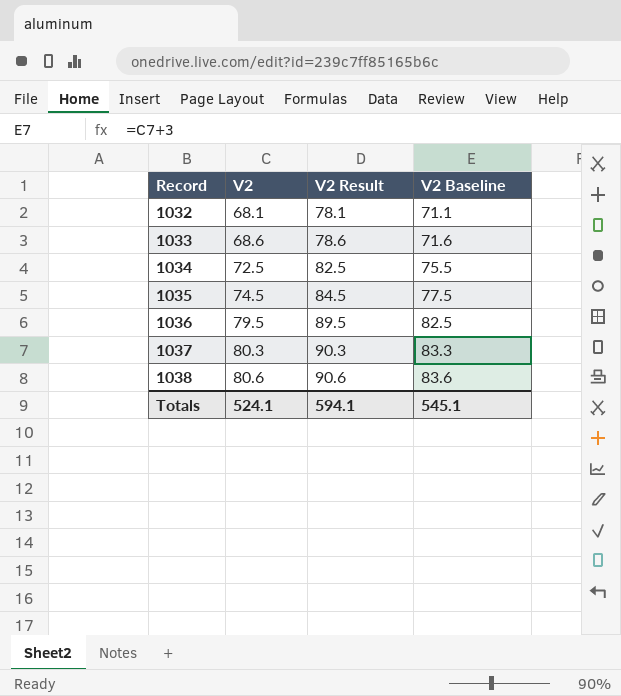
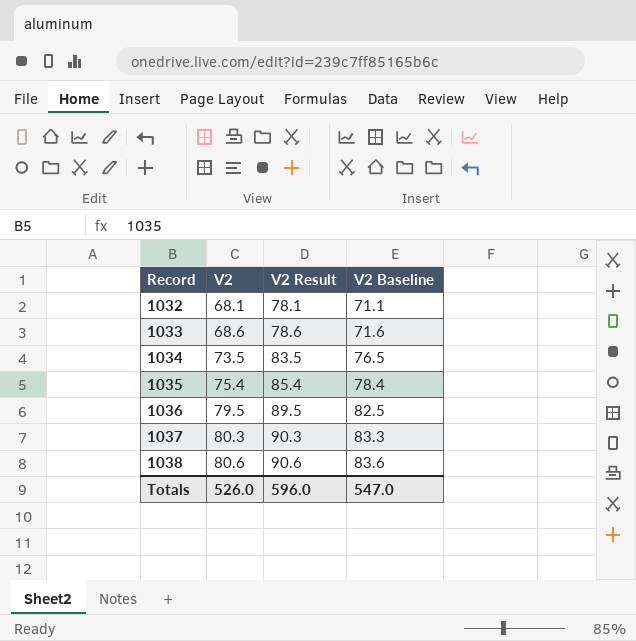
1034 | V2: 72.5 -> 73.5
1034 | V2 Result: 82.5 -> 83.5
1034 | V2 Baseline: 75.5 -> 76.5
1035 | V2: 74.5 -> 75.4
1035 | V2 Result: 84.5 -> 85.4
1035 | V2 Baseline: 77.5 -> 78.4
Totals | V2: 524.1 -> 526.0
Totals | V2 Result: 594.1 -> 596.0
Totals | V2 Baseline: 545.1 -> 547.0

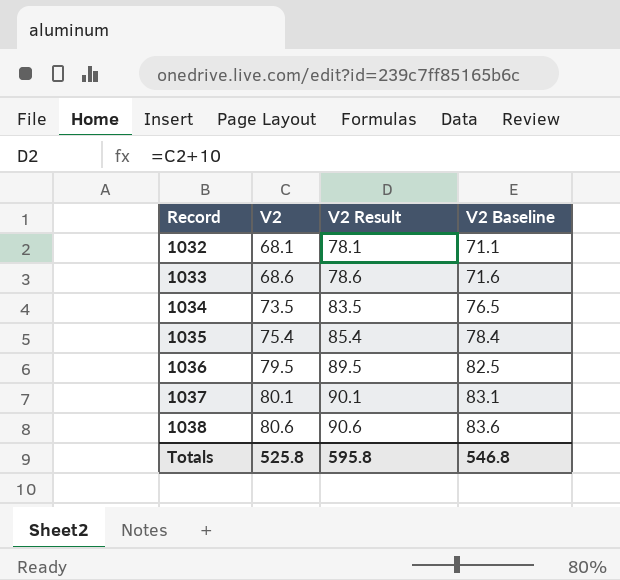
1037 | V2: 80.3 -> 80.1
1037 | V2 Result: 90.3 -> 90.1
1037 | V2 Baseline: 83.3 -> 83.1
Totals | V2: 526.0 -> 525.8
Totals | V2 Result: 596.0 -> 595.8
Totals | V2 Baseline: 547.0 -> 546.8

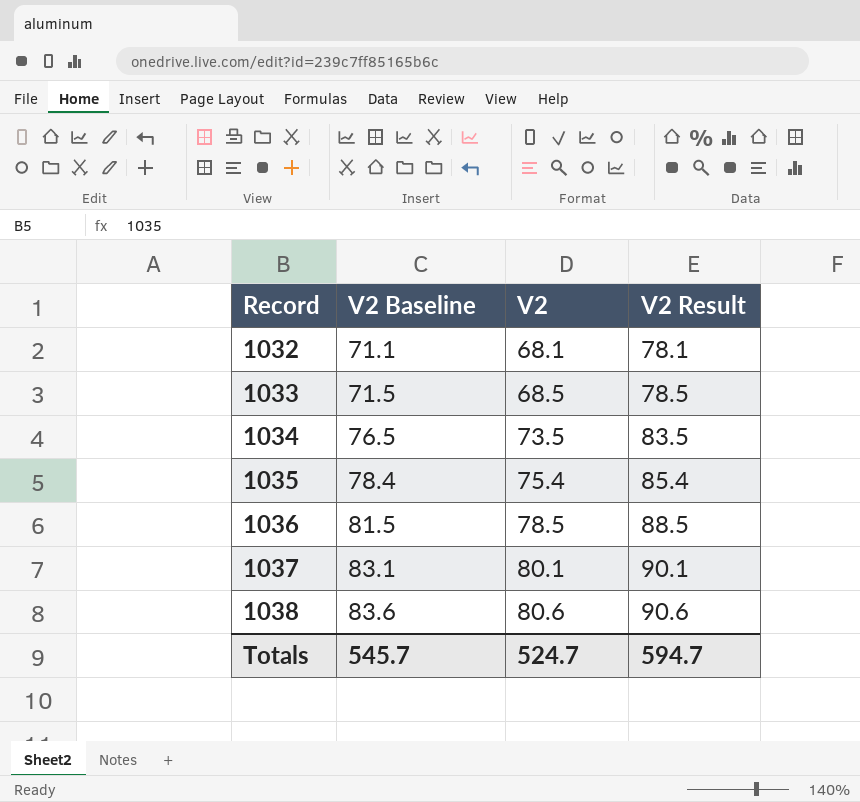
column V2 Baseline | position: 4 -> 2
1033 | V2 Baseline: 71.6 -> 71.5
1033 | V2: 68.6 -> 68.5
1033 | V2 Result: 78.6 -> 78.5
1036 | V2 Baseline: 82.5 -> 81.5
1036 | V2: 79.5 -> 78.5
1036 | V2 Result: 89.5 -> 88.5
Totals | V2 Baseline: 546.8 -> 545.7
Totals | V2: 525.8 -> 524.7
Totals | V2 Result: 595.8 -> 594.7

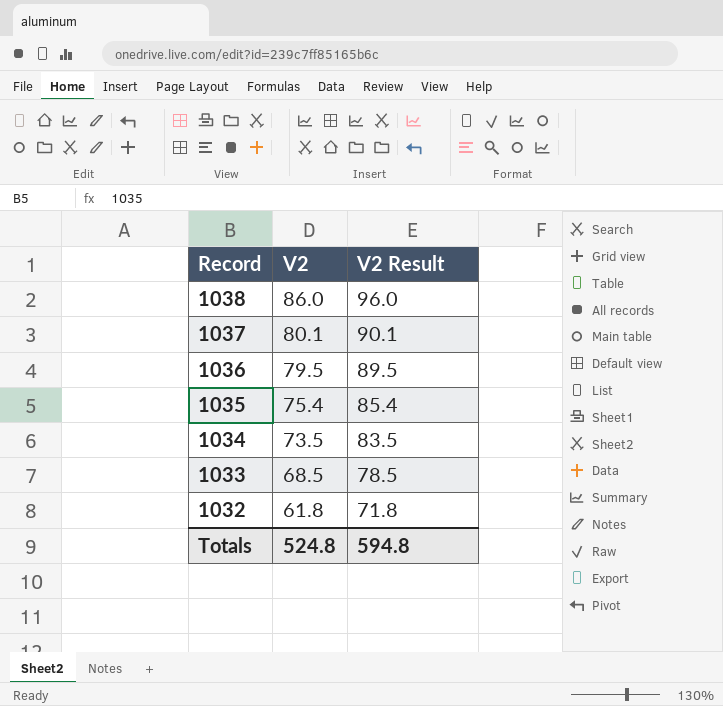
row order: Record ascending -> Record descending
column V2 Baseline | formula: [V2] + 3 -> none
1038 | V2: 80.6 -> 86.0
1038 | V2 Result: 90.6 -> 96.0
1036 | V2: 78.5 -> 79.5
1036 | V2 Result: 88.5 -> 89.5
1032 | V2: 68.1 -> 61.8
1032 | V2 Result: 78.1 -> 71.8
Totals | V2: 524.7 -> 524.8
Totals | V2 Result: 594.7 -> 594.8

